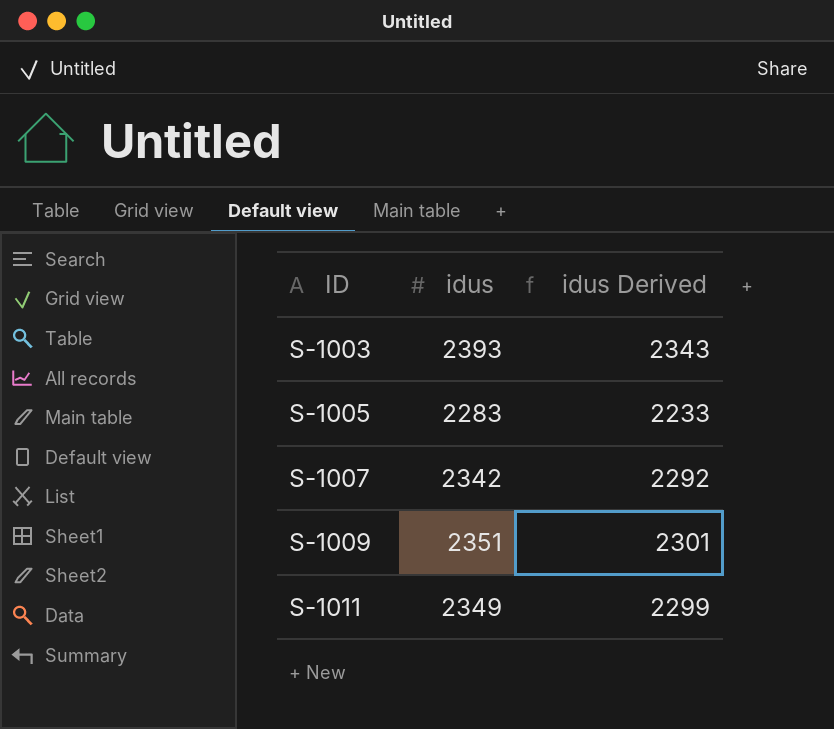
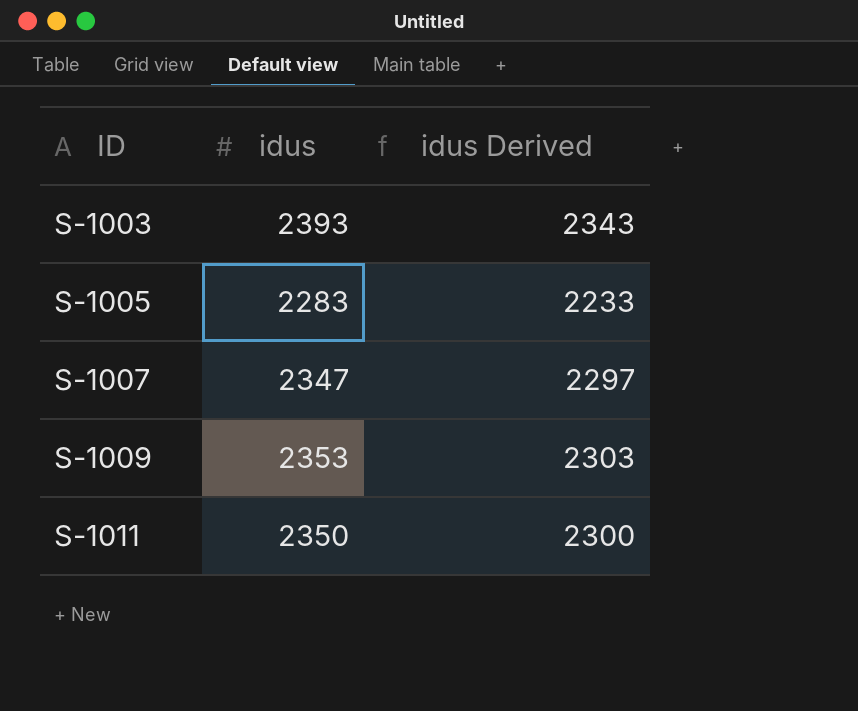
S-1007 | idus: 2342 -> 2347
S-1007 | idus Derived: 2292 -> 2297
S-1009 | idus: 2351 -> 2353
S-1009 | idus Derived: 2301 -> 2303
S-1011 | idus: 2349 -> 2350
S-1011 | idus Derived: 2299 -> 2300

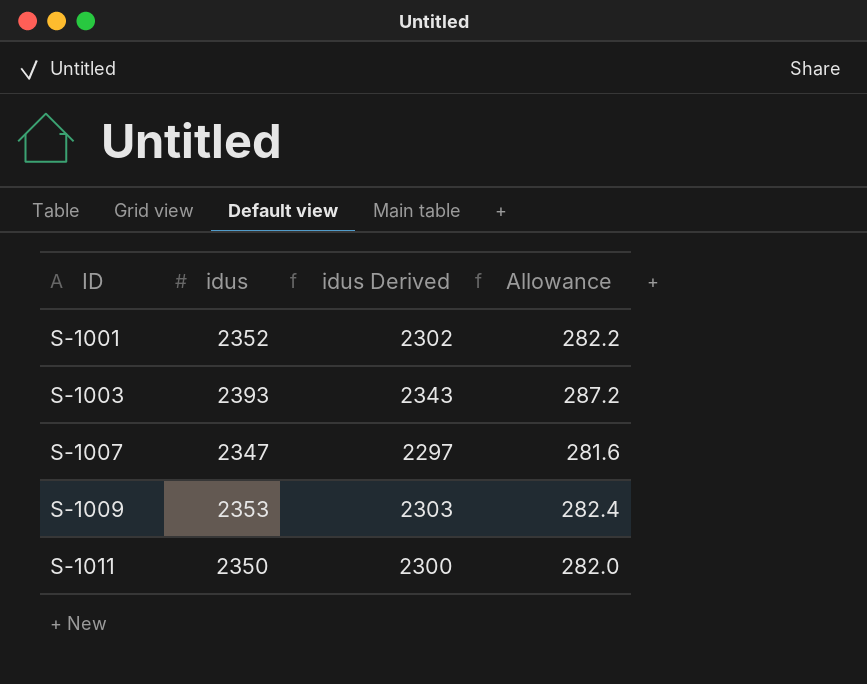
column Allowance | formula: none -> [idus] * 0.12
row S-1005: 2283 | 2233 -> none
row S-1001: none -> 2352 | 2302 | 282.2

